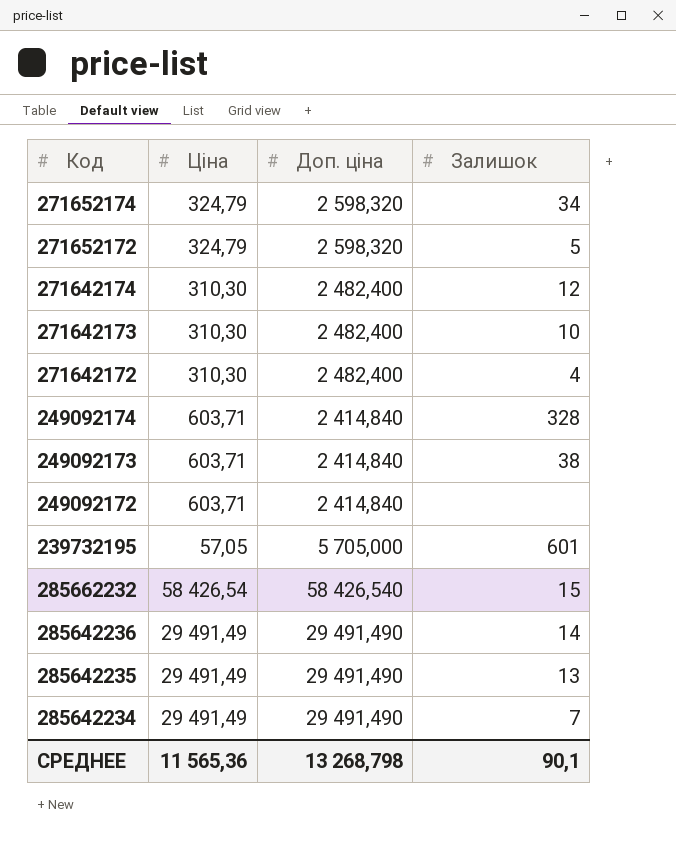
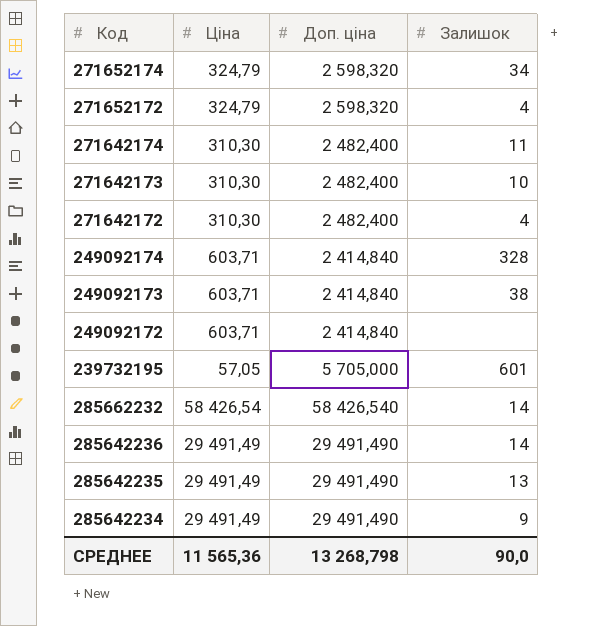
271652172 | Залишок: 5 -> 4
271642174 | Залишок: 12 -> 11
285662232 | Залишок: 15 -> 14
285642234 | Залишок: 7 -> 9
СРЕДНЕЕ | Залишок: 90,1 -> 90,0

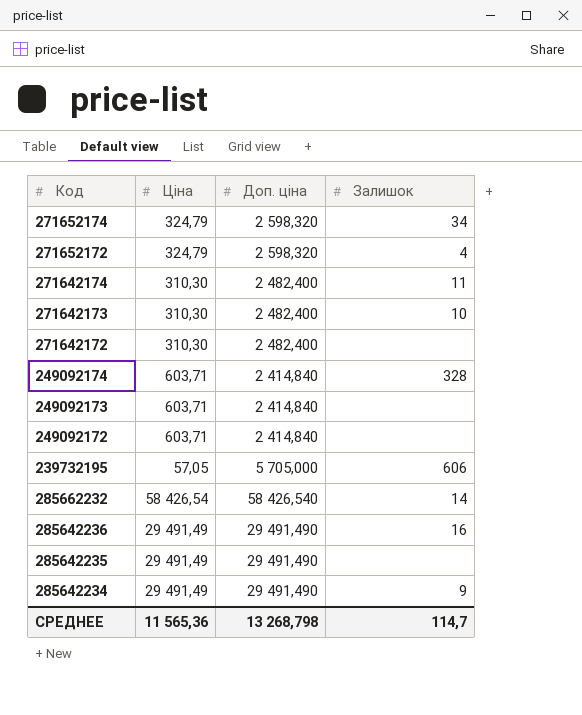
271642172 | Залишок: 4 -> none
249092173 | Залишок: 38 -> none
239732195 | Залишок: 601 -> 606
285642236 | Залишок: 14 -> 16
285642235 | Залишок: 13 -> none
СРЕДНЕЕ | Залишок: 90,0 -> 114,7

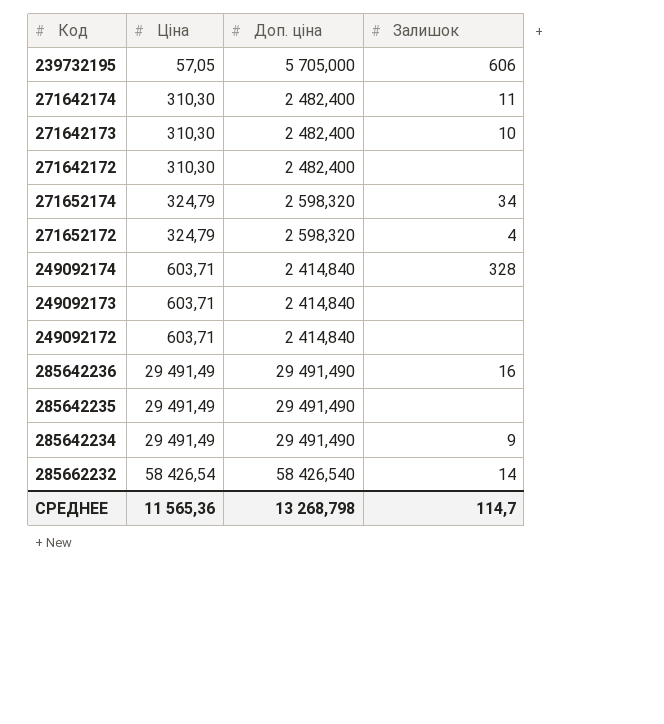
row order: none -> Ціна ascending

